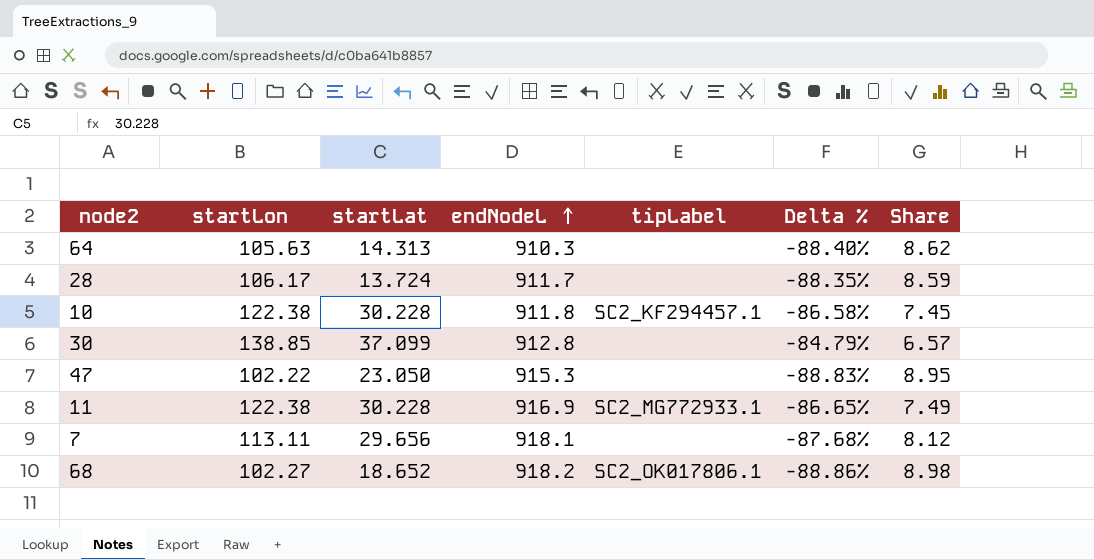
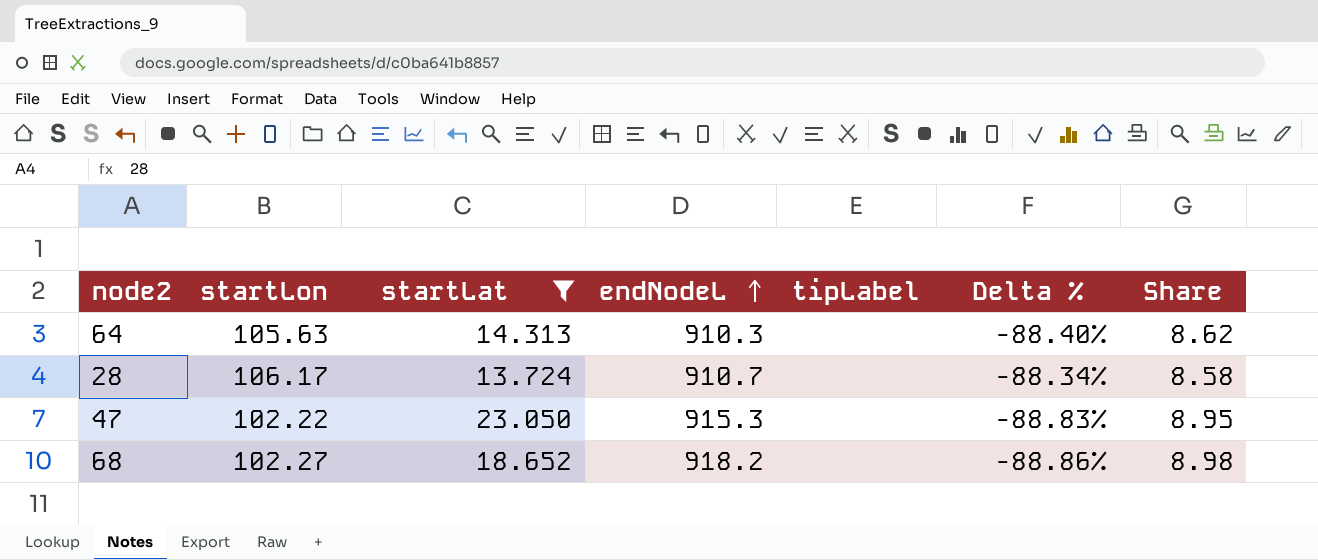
filter: none -> startLat <= 23.050
28 | endNodeL: 911.7 -> 910.7
28 | Delta %: -88.35% -> -88.34%
28 | Share: 8.59 -> 8.58
68 | tipLabel: SC2_OK017806.1 -> none

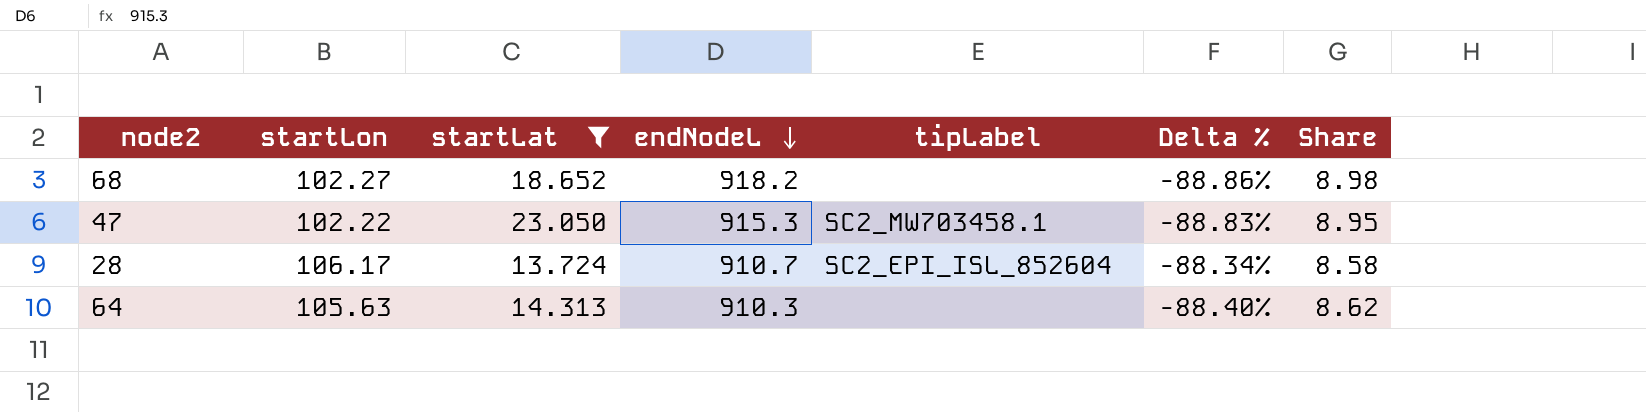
row order: endNodeL ascending -> endNodeL descending
47 | tipLabel: none -> SC2_MW703458.1
28 | tipLabel: none -> SC2_EPI_ISL_852604

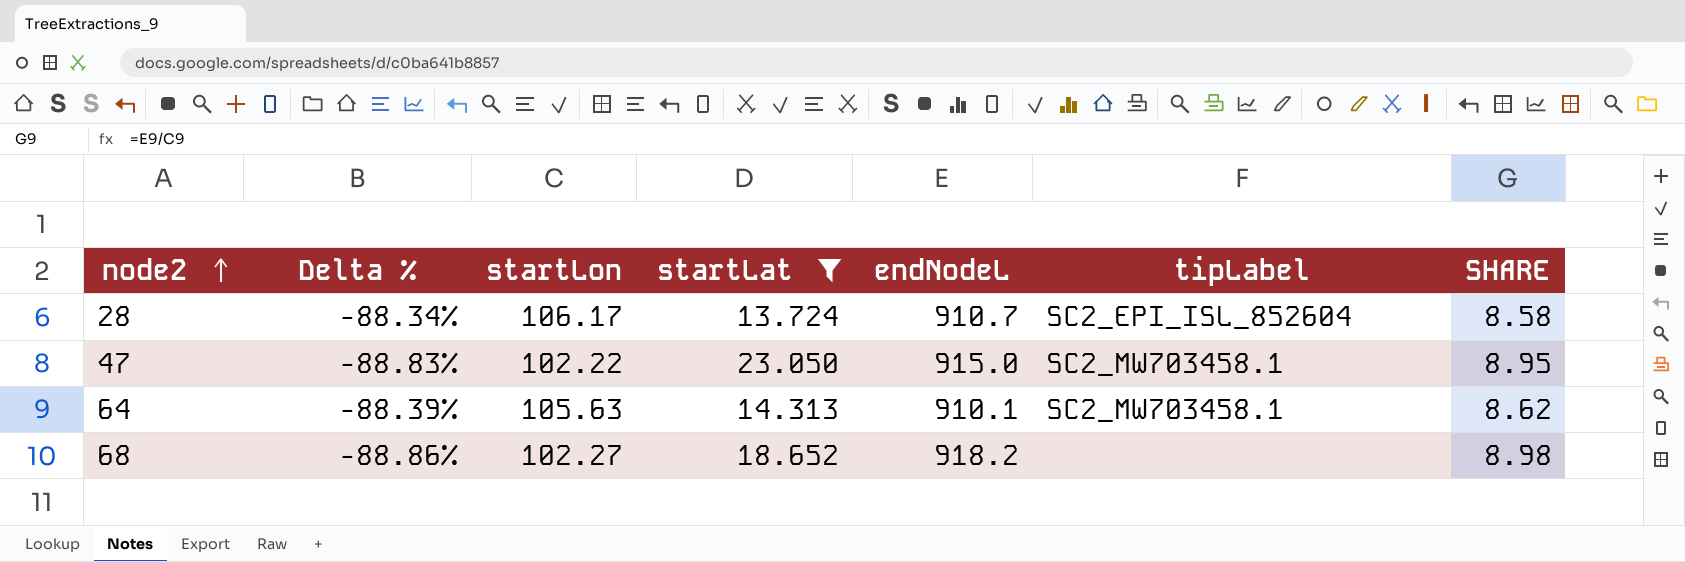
row order: endNodeL descending -> node2 ascending
column Delta % | position: 6 -> 2
column name: Share -> SHARE
47 | endNodeL: 915.3 -> 915.0
64 | Delta %: -88.40% -> -88.39%
64 | endNodeL: 910.3 -> 910.1
64 | tipLabel: none -> SC2_MW703458.1

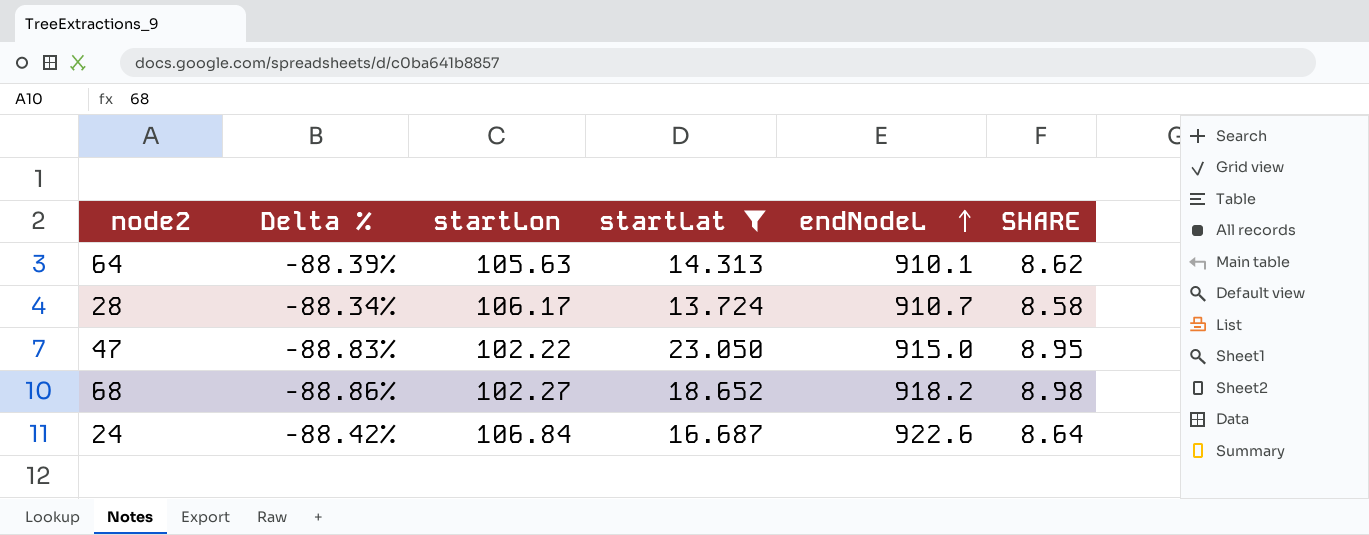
row order: node2 ascending -> endNodeL ascending
column tipLabel | position: 6 -> none
row 24: none -> -88.42% | 106.84 | 16.687 | 922.6 | 8.64

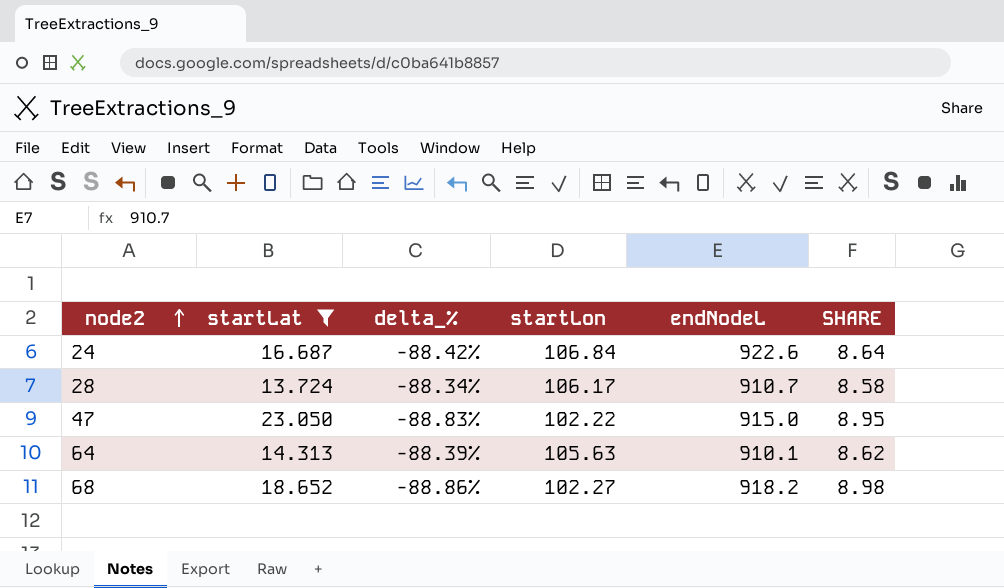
row order: endNodeL ascending -> node2 ascending
column startLat | position: 4 -> 2
column name: Delta % -> delta_%

